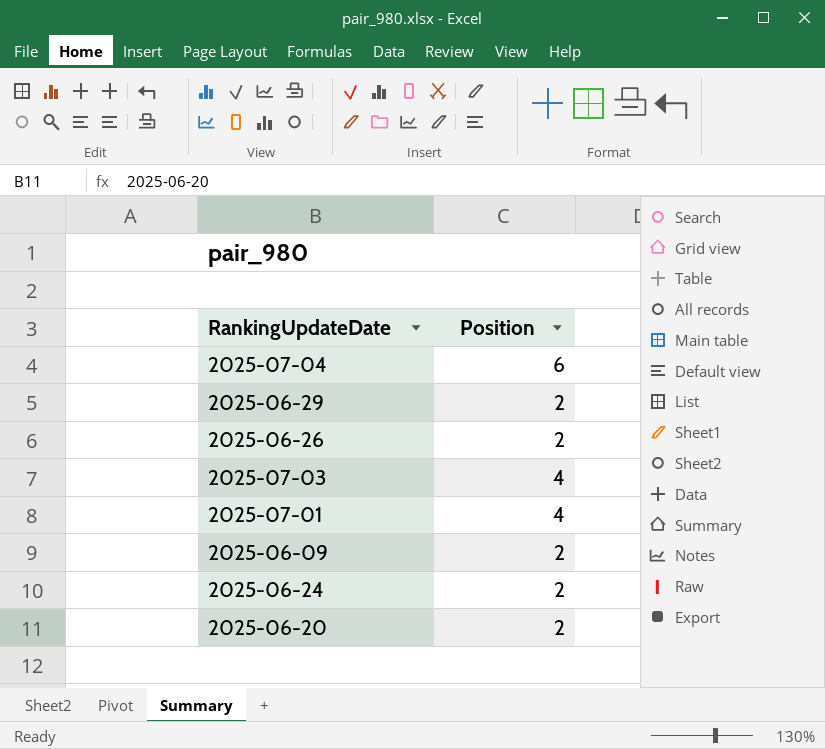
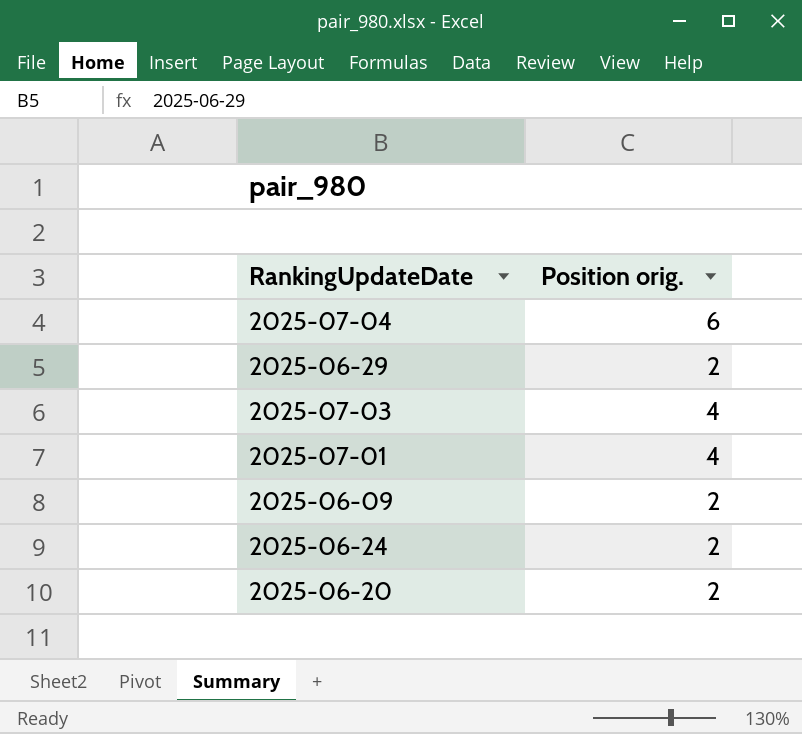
column name: Position -> Position orig.
row 2025-06-26: 2 -> none

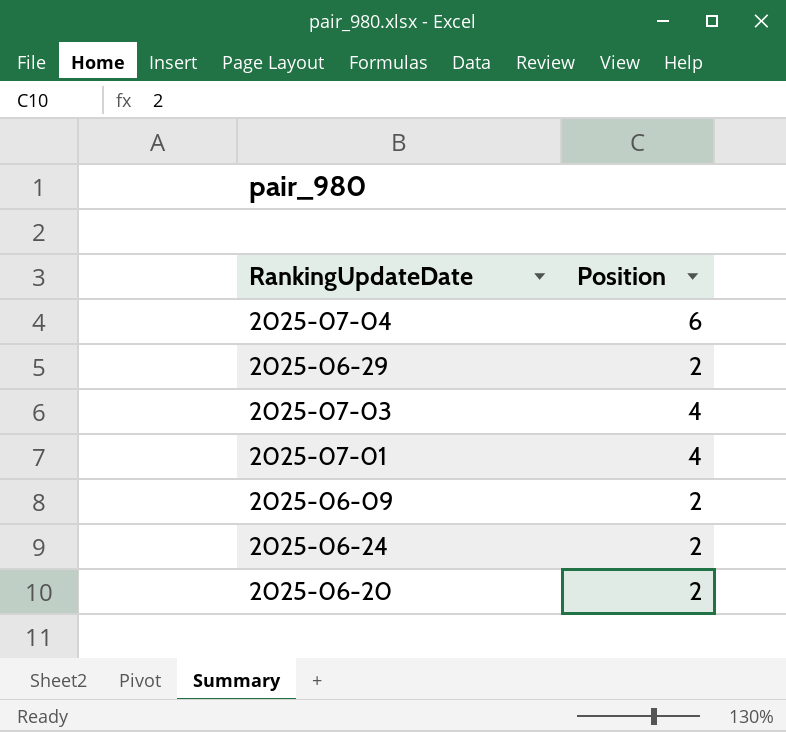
column name: Position orig. -> Position

